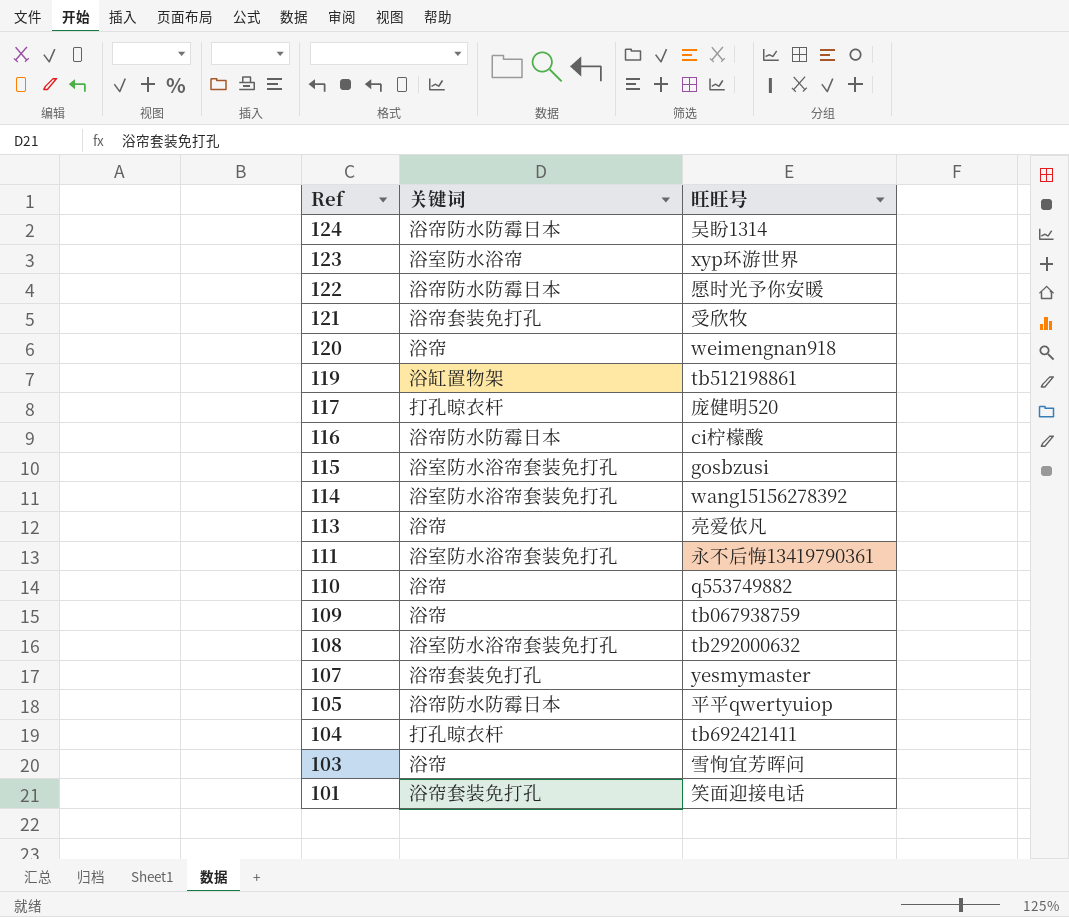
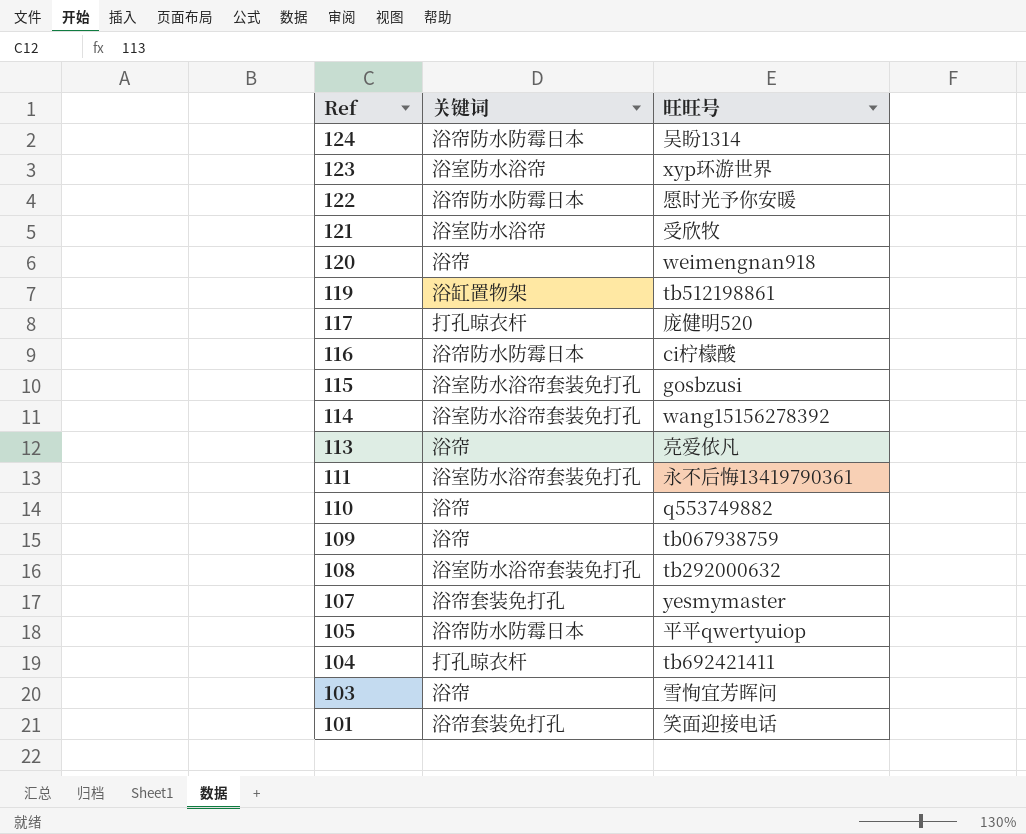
121 | 关键词: 浴帘套装免打孔 -> 浴室防水浴帘

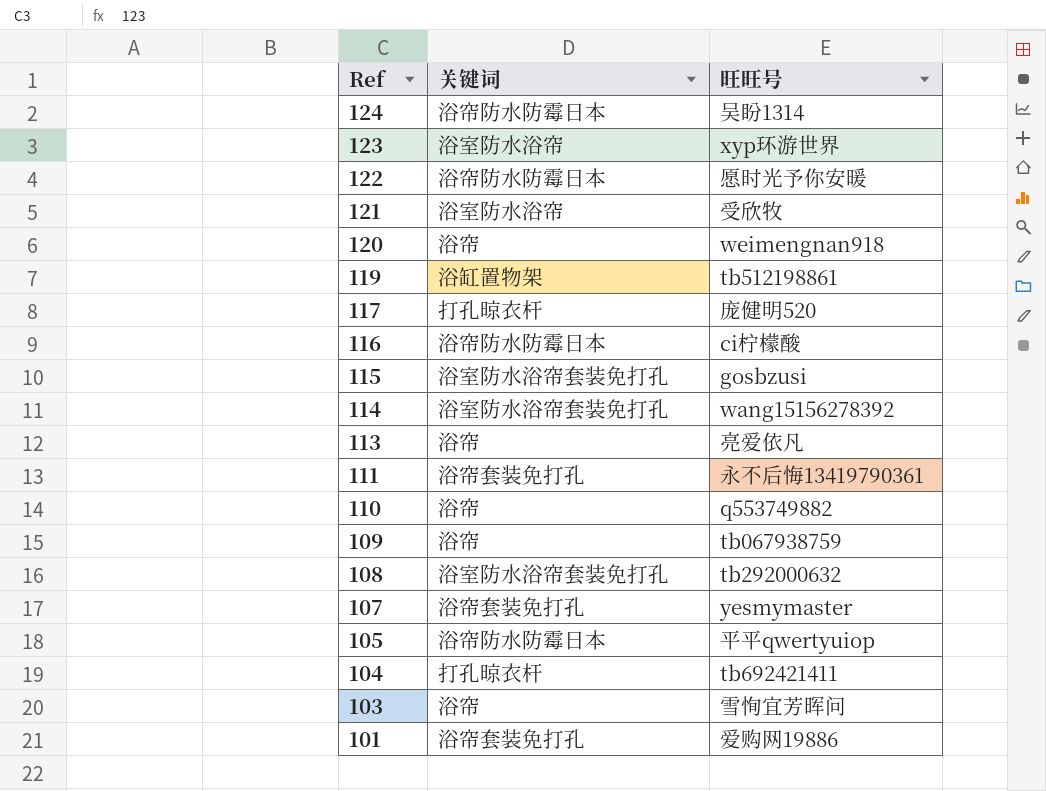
111 | 关键词: 浴室防水浴帘套装免打孔 -> 浴帘套装免打孔
101 | 旺旺号: 笑面迎接电话 -> 爱购网19886

